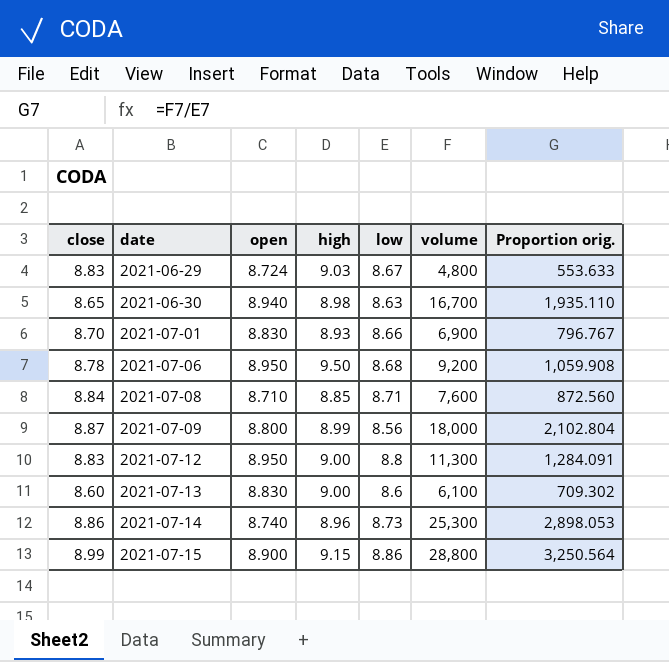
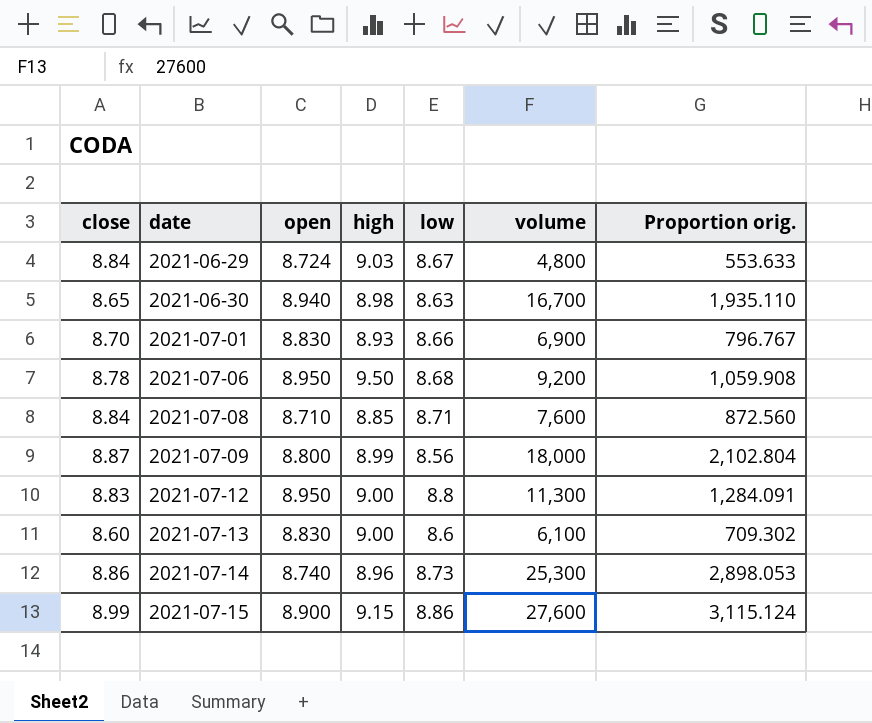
2021-06-29 | close: 8.83 -> 8.84
2021-07-15 | volume: 28,800 -> 27,600
2021-07-15 | Proportion orig.: 3,250.564 -> 3,115.124

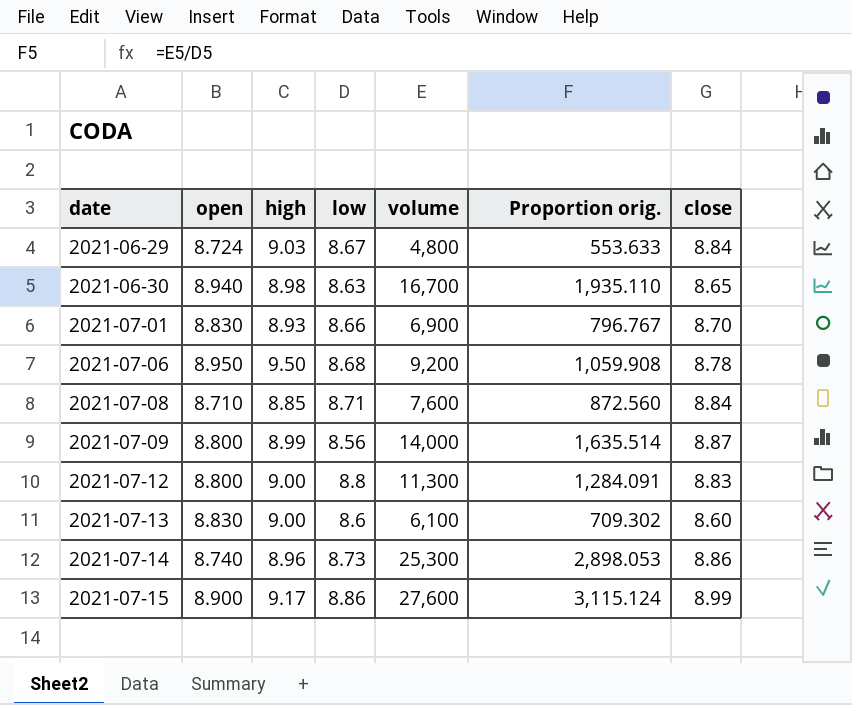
column close | position: 1 -> 7
2021-07-09 | volume: 18,000 -> 14,000
2021-07-09 | Proportion orig.: 2,102.804 -> 1,635.514
2021-07-12 | open: 8.950 -> 8.800
2021-07-15 | high: 9.15 -> 9.17

